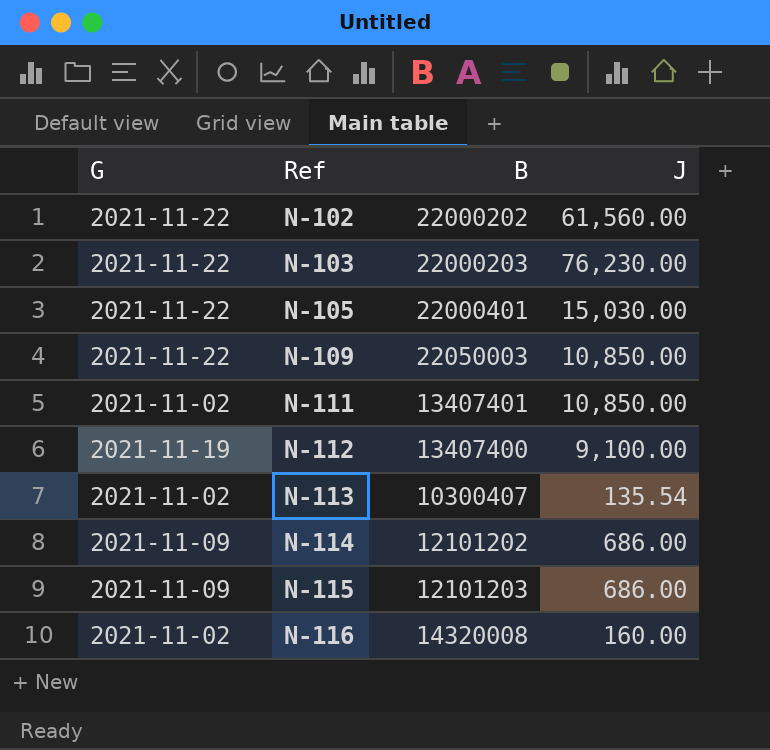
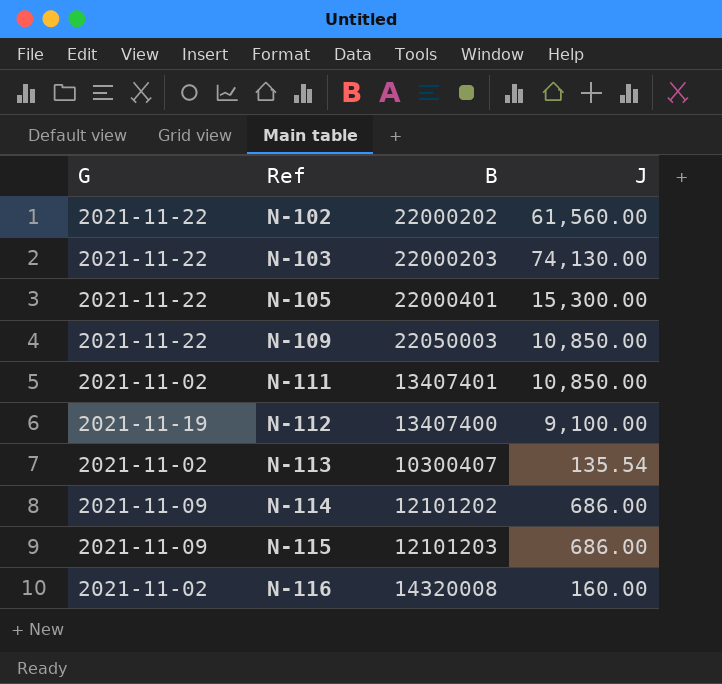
N-103 | J: 76,230.00 -> 74,130.00
N-105 | J: 15,030.00 -> 15,300.00

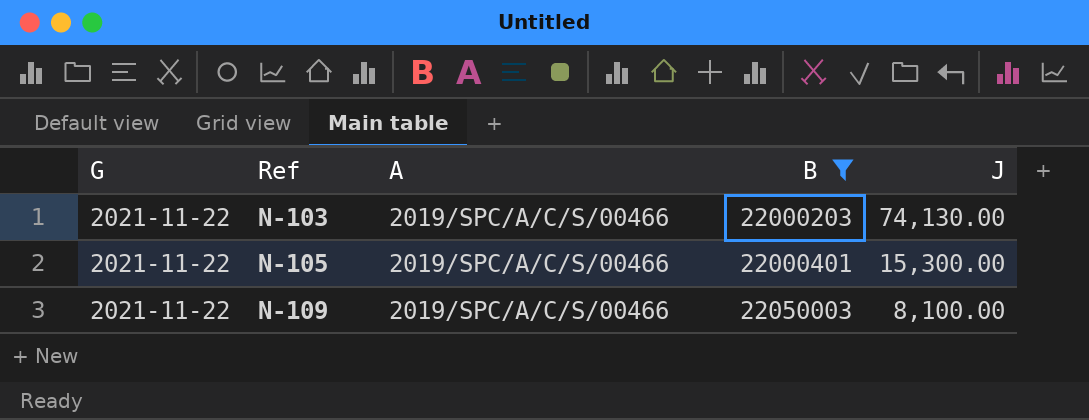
filter: none -> B >= 22000203
column A | position: none -> 3
N-109 | J: 10,850.00 -> 8,100.00

